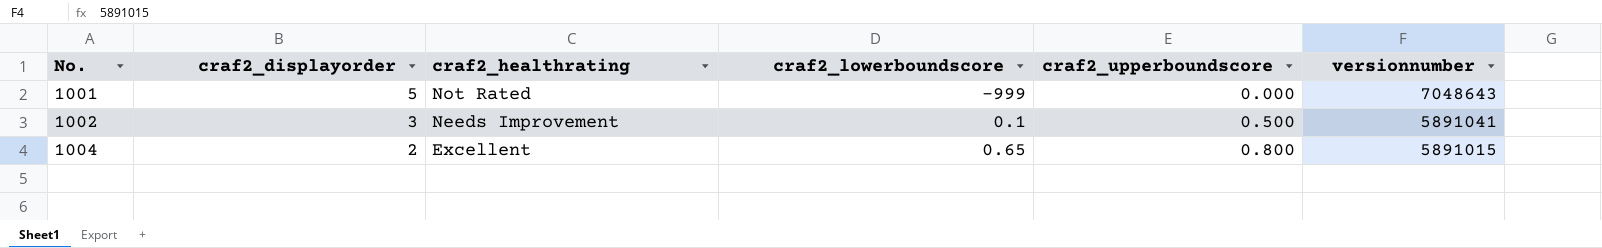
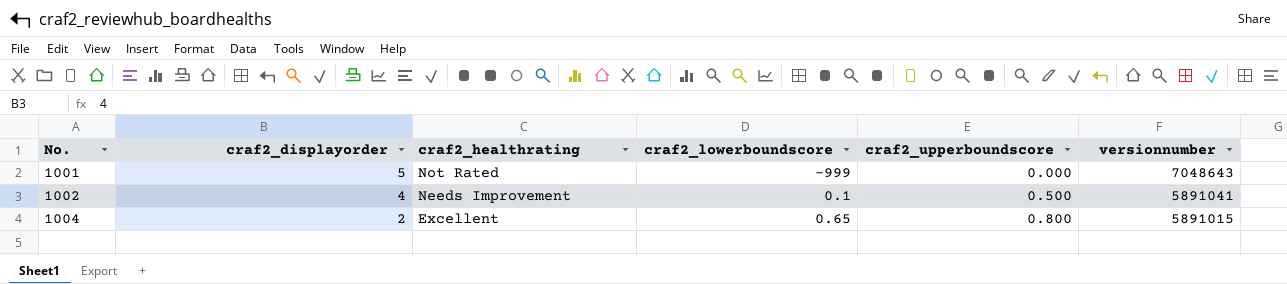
1002 | craf2_displayorder: 3 -> 4

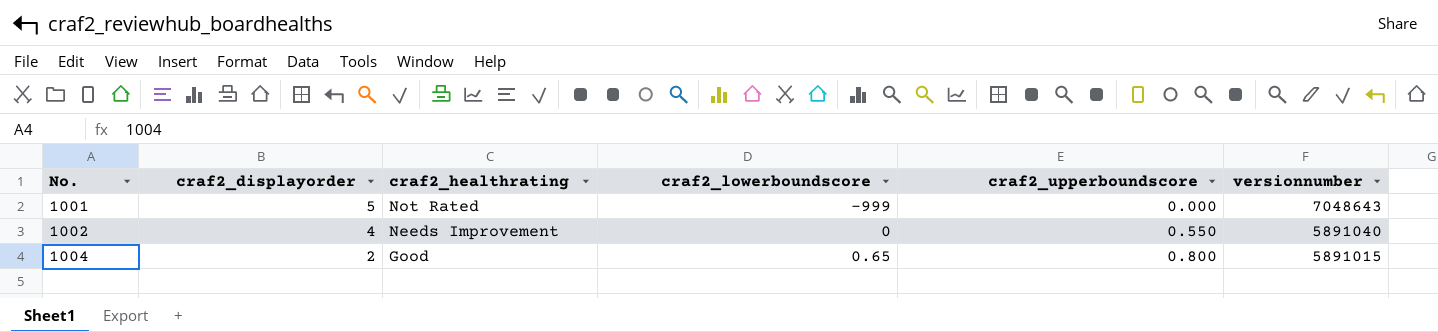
1002 | craf2_lowerboundscore: 0.1 -> 0
1002 | craf2_upperboundscore: 0.500 -> 0.550
1002 | versionnumber: 5891041 -> 5891040
1004 | craf2_healthrating: Excellent -> Good

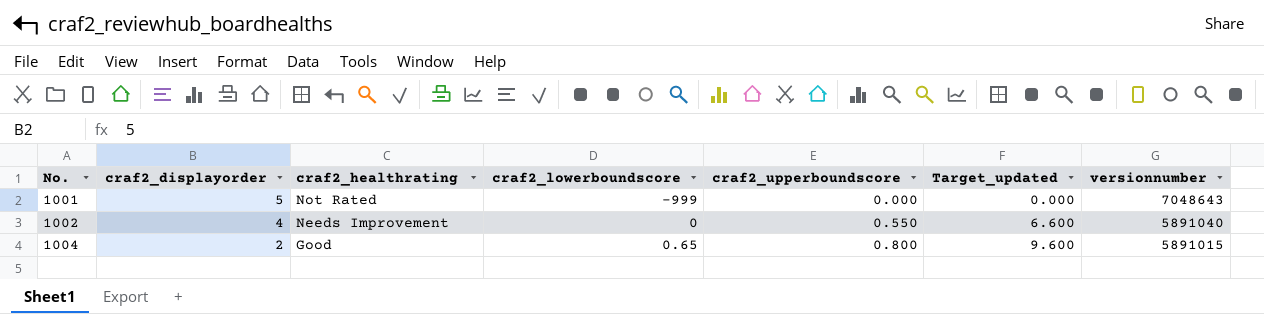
column Target_updated | formula: none -> [craf2_upperboundscore] * 12

